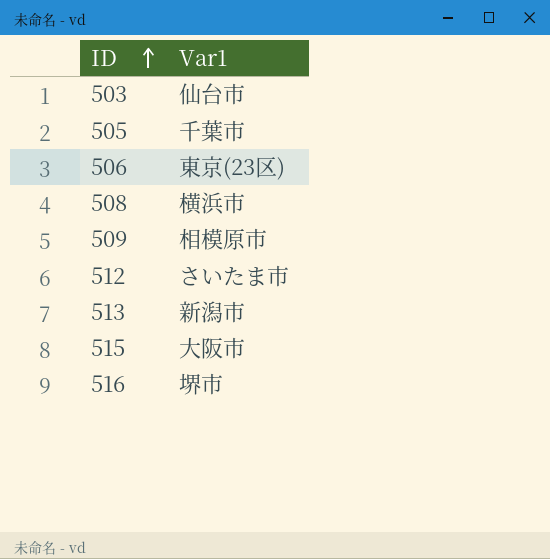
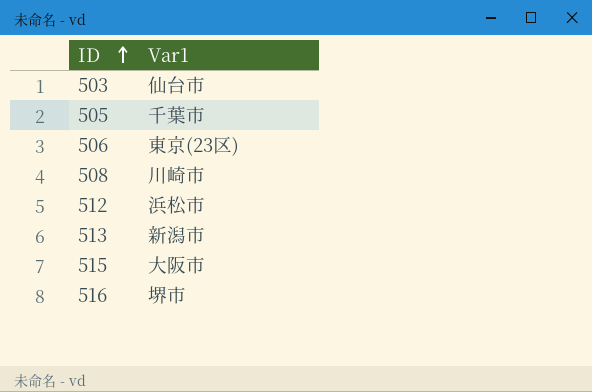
row 509: 相模原市 -> none
508 | Var1: 横浜市 -> 川崎市
512 | Var1: さいたま市 -> 浜松市

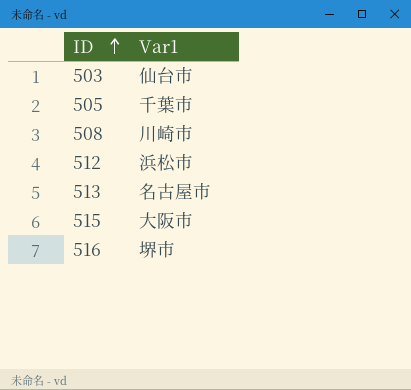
row 506: 東京(23区) -> none
513 | Var1: 新潟市 -> 名古屋市

